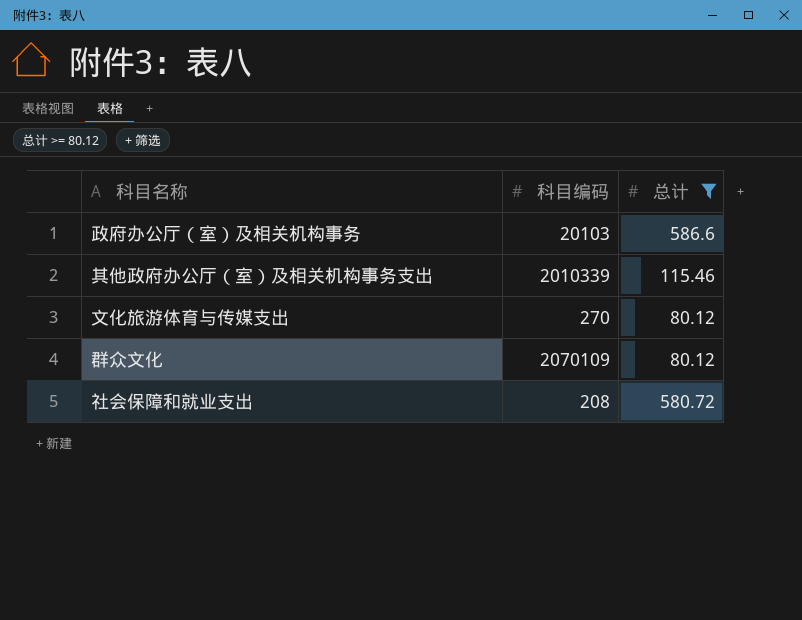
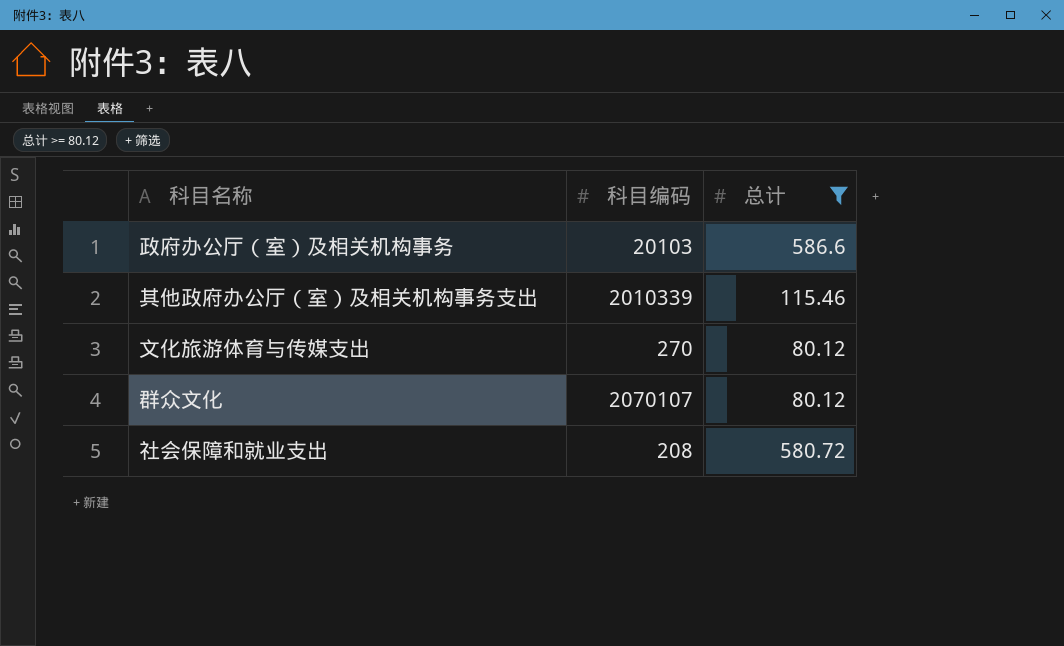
群众文化 | 科目编码: 2070109 -> 2070107

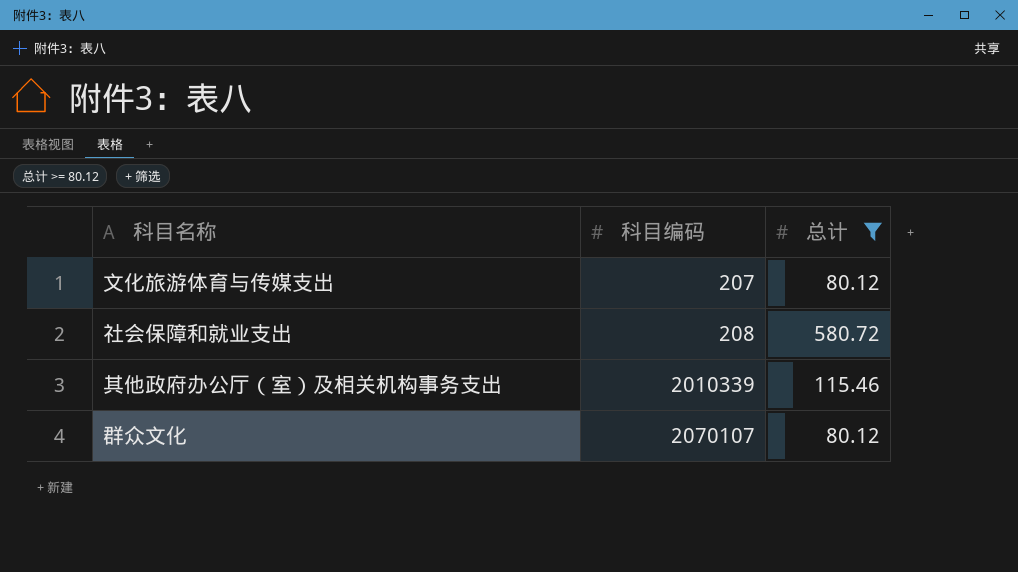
row order: none -> 科目编码 ascending
row 政府办公厅（室）及相关机构事务: 20103 | 586.6 -> none
文化旅游体育与传媒支出 | 科目编码: 270 -> 207

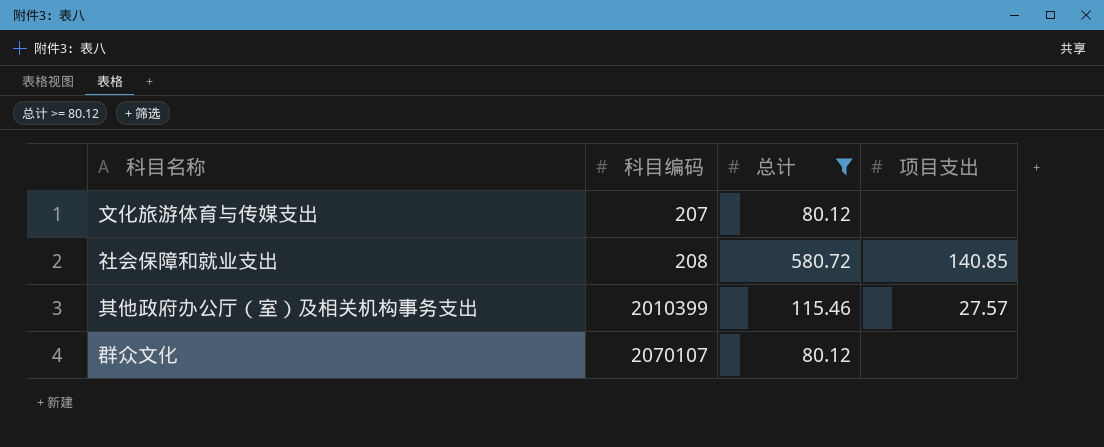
column 项目支出 | position: none -> 4
其他政府办公厅（室）及相关机构事务支出 | 科目编码: 2010339 -> 2010399

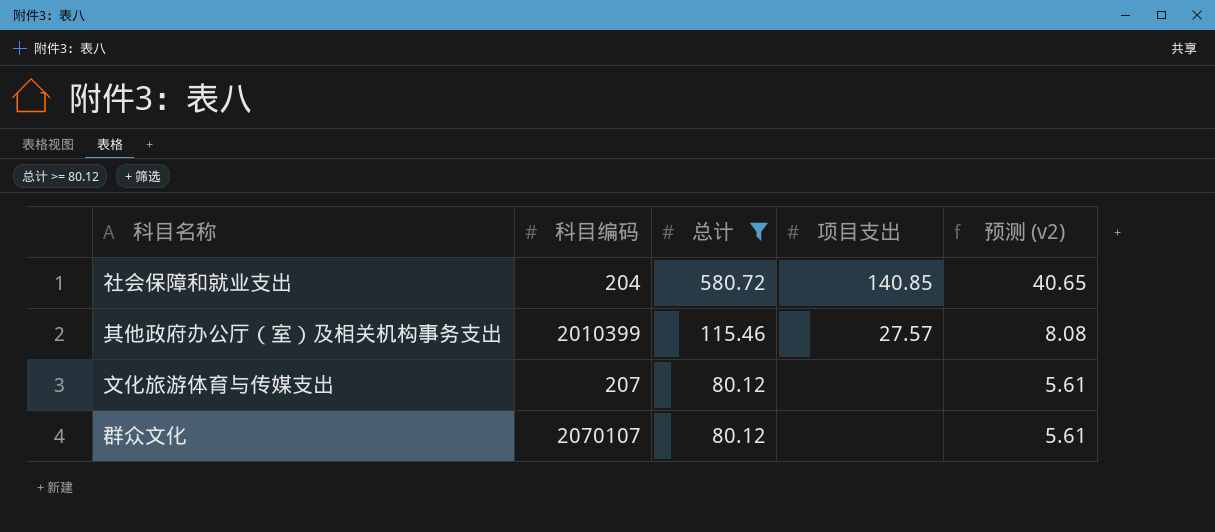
row order: 科目编码 ascending -> 总计 descending
column 预测 (v2) | formula: none -> [总计] * 0.07
社会保障和就业支出 | 科目编码: 208 -> 204

